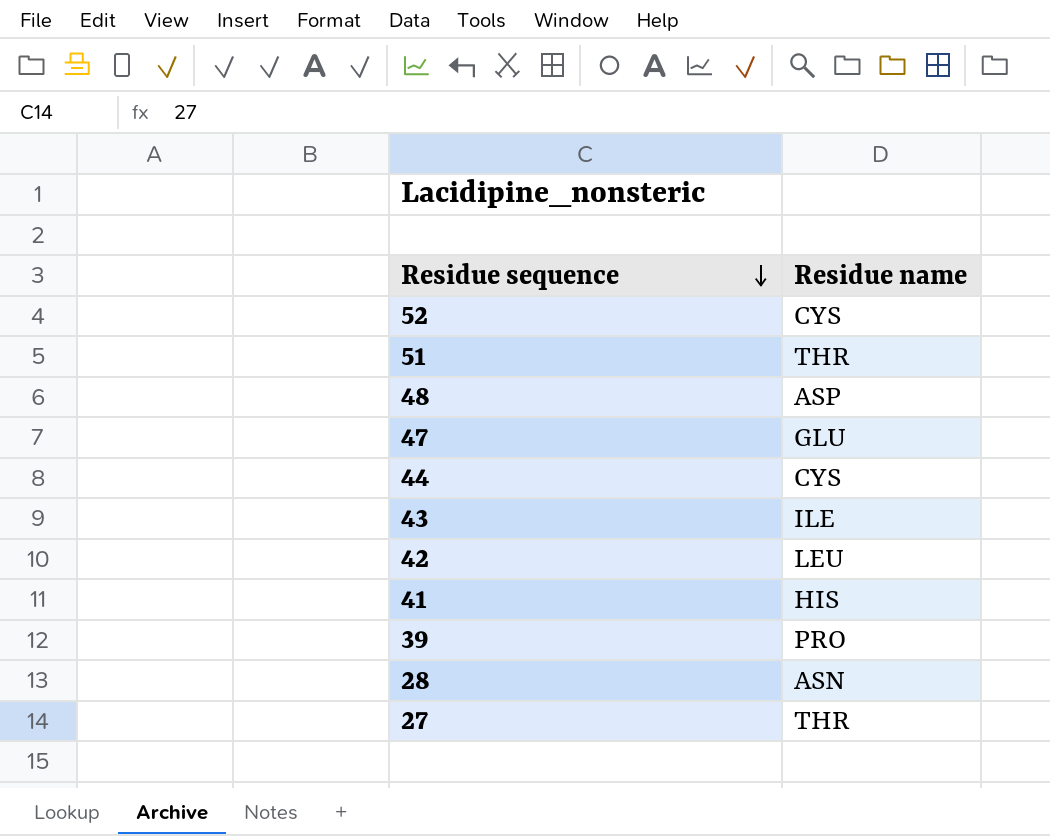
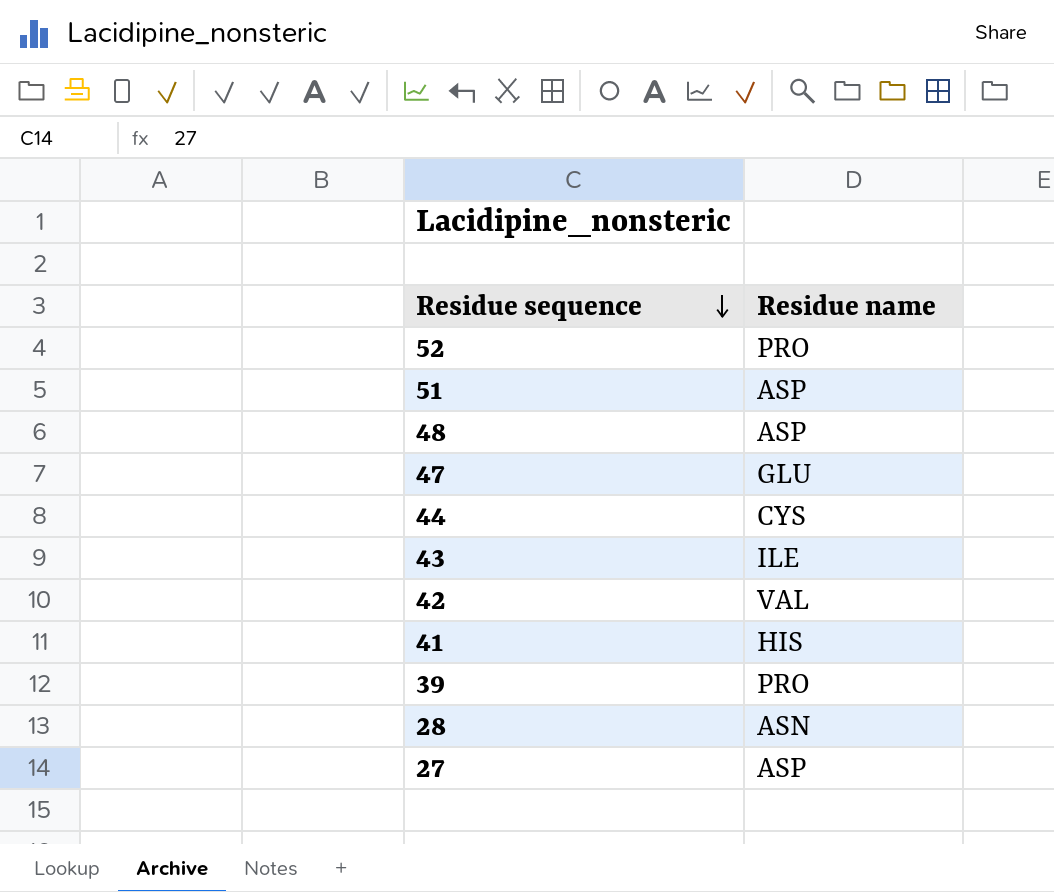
52 | Residue name: CYS -> PRO
51 | Residue name: THR -> ASP
42 | Residue name: LEU -> VAL
27 | Residue name: THR -> ASP

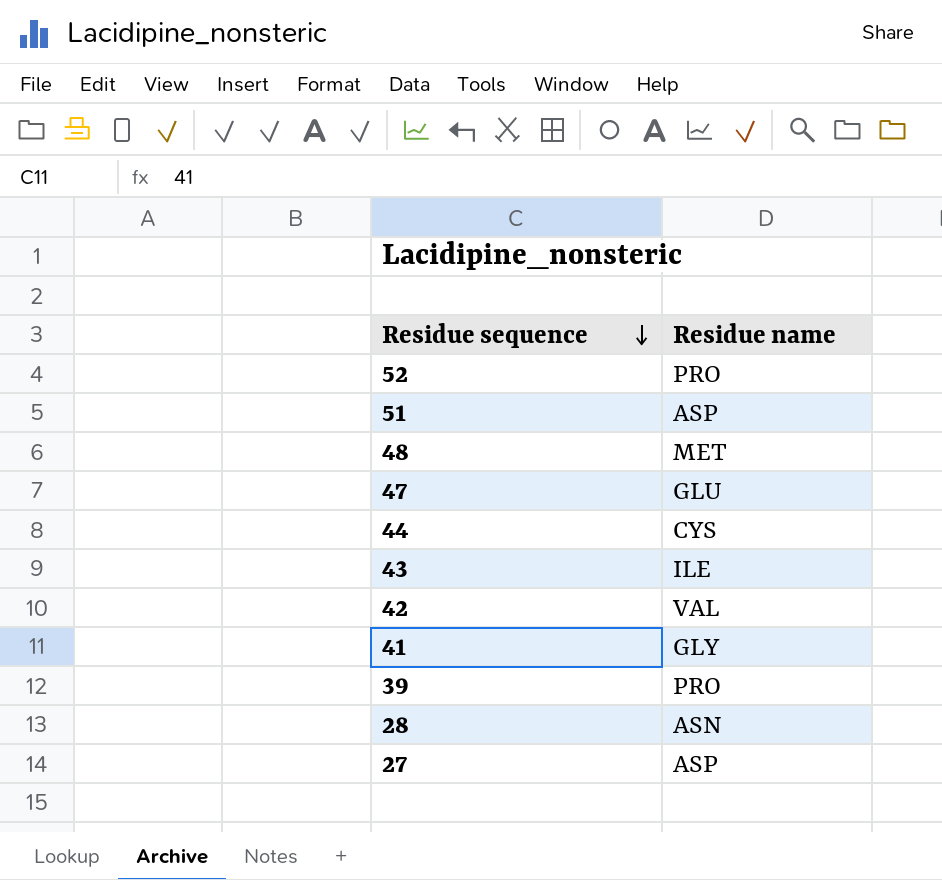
48 | Residue name: ASP -> MET
41 | Residue name: HIS -> GLY

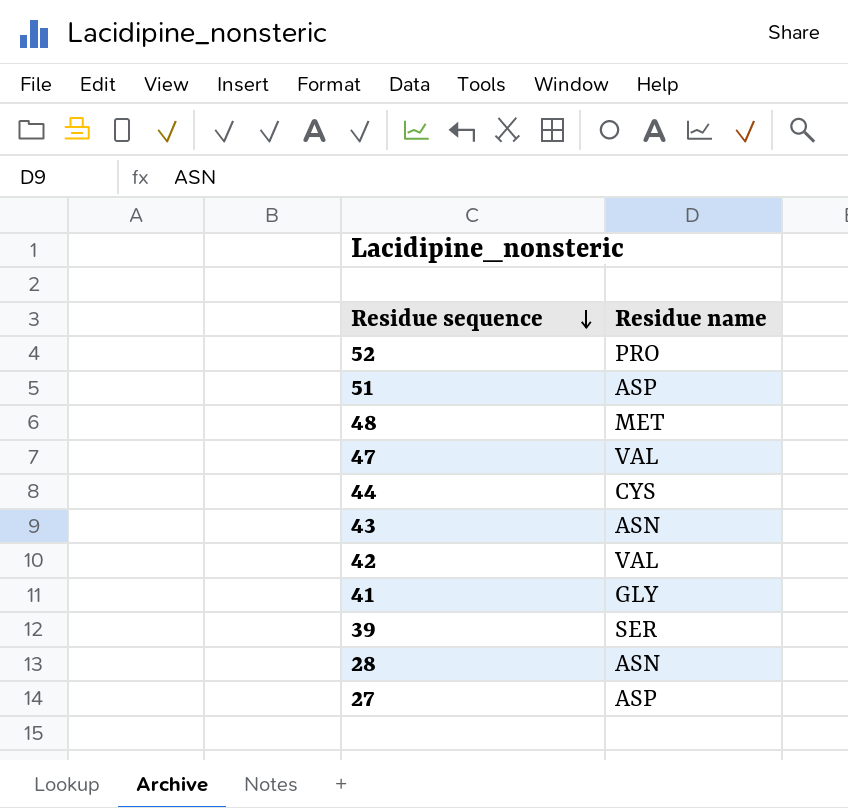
47 | Residue name: GLU -> VAL
43 | Residue name: ILE -> ASN
39 | Residue name: PRO -> SER

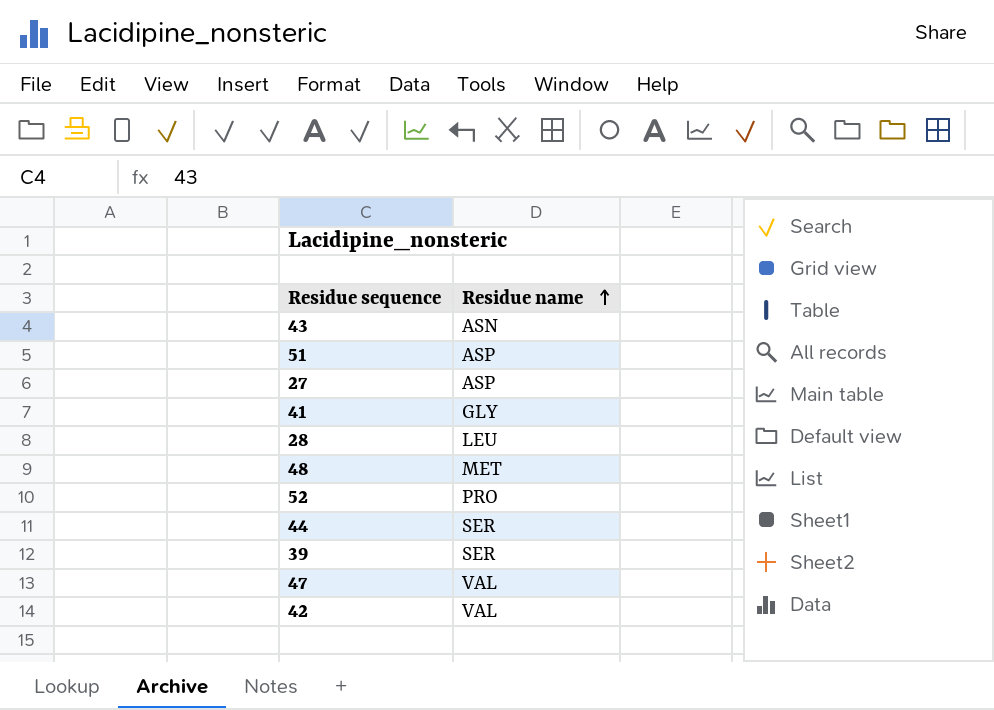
row order: Residue sequence descending -> Residue name ascending
28 | Residue name: ASN -> LEU
44 | Residue name: CYS -> SER

